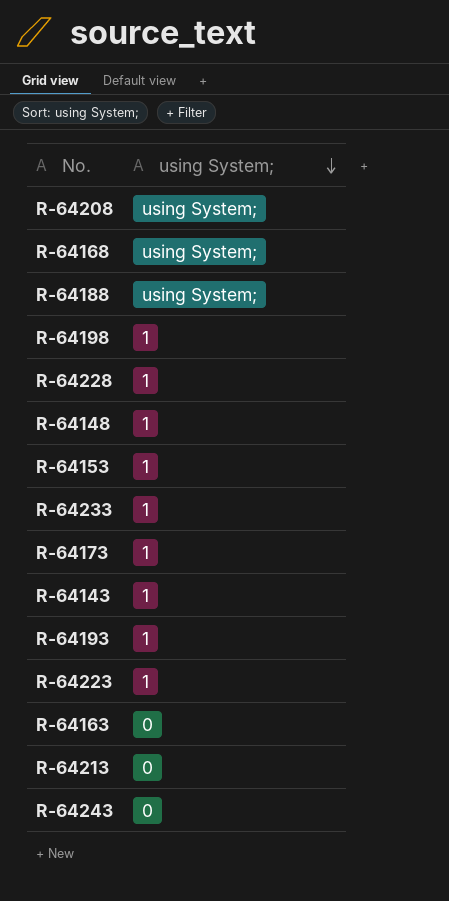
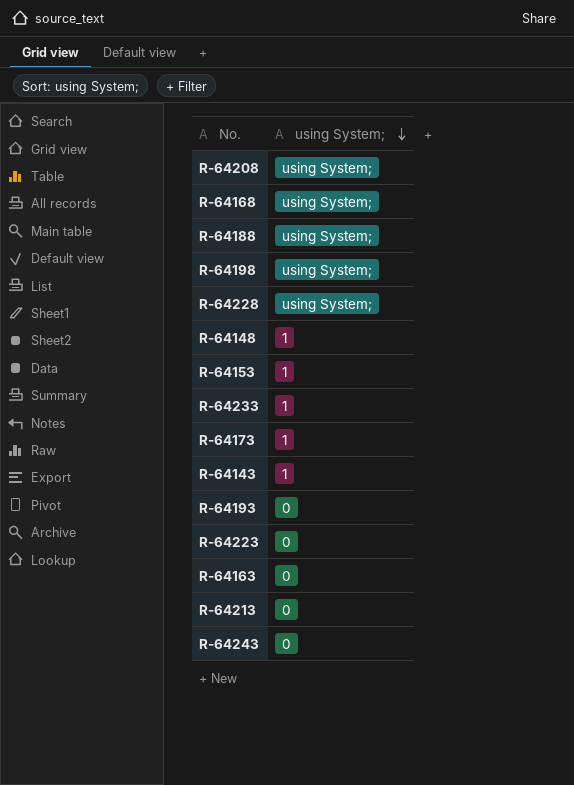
R-64198 | using System;: 1 -> using System;
R-64228 | using System;: 1 -> using System;
R-64193 | using System;: 1 -> 0
R-64223 | using System;: 1 -> 0

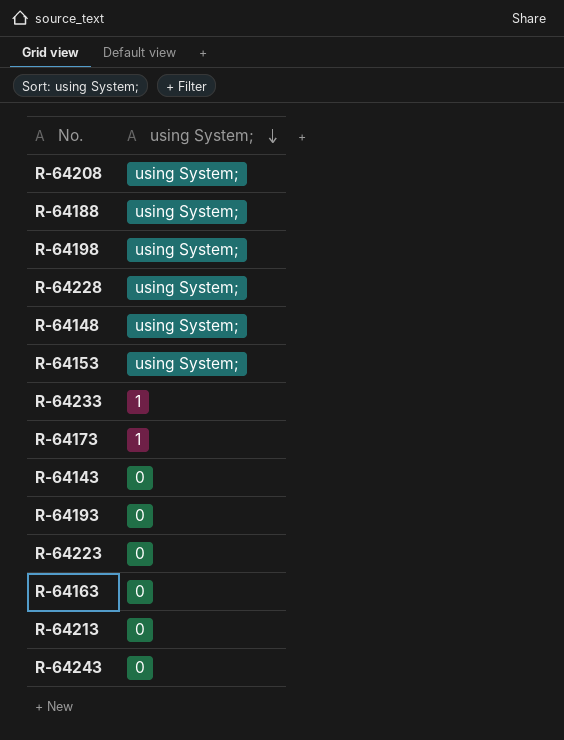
row R-64168: using System; -> none
R-64148 | using System;: 1 -> using System;
R-64153 | using System;: 1 -> using System;
R-64143 | using System;: 1 -> 0

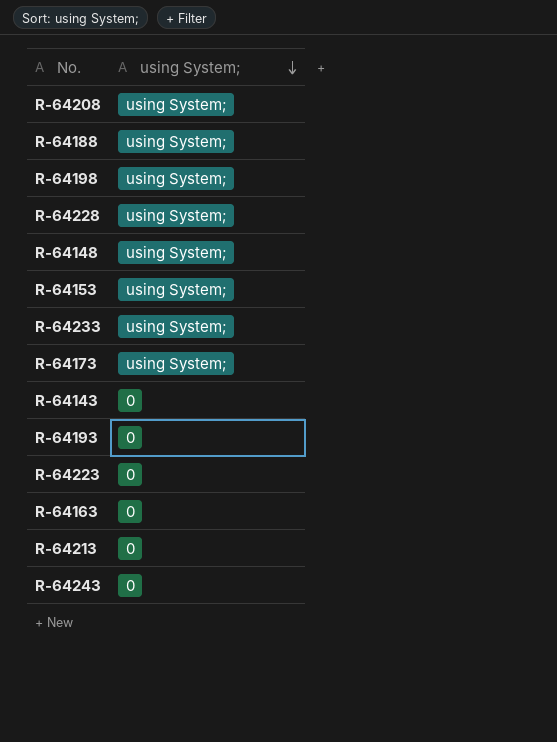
R-64233 | using System;: 1 -> using System;
R-64173 | using System;: 1 -> using System;

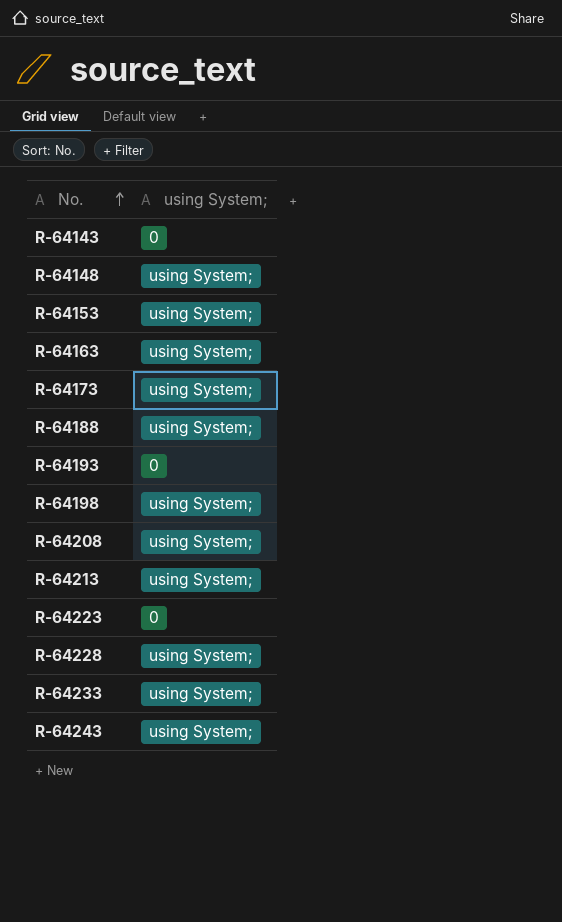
row order: using System; descending -> No. ascending
R-64163 | using System;: 0 -> using System;
R-64213 | using System;: 0 -> using System;
R-64243 | using System;: 0 -> using System;

